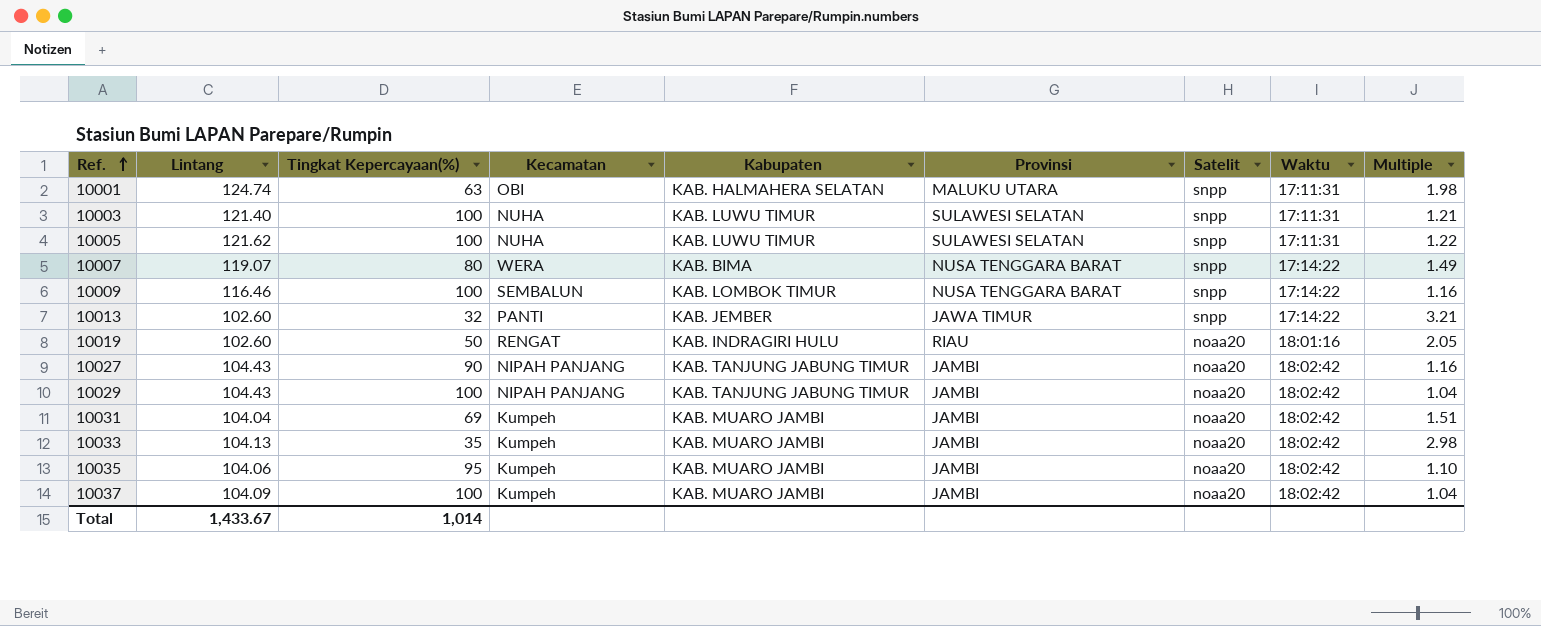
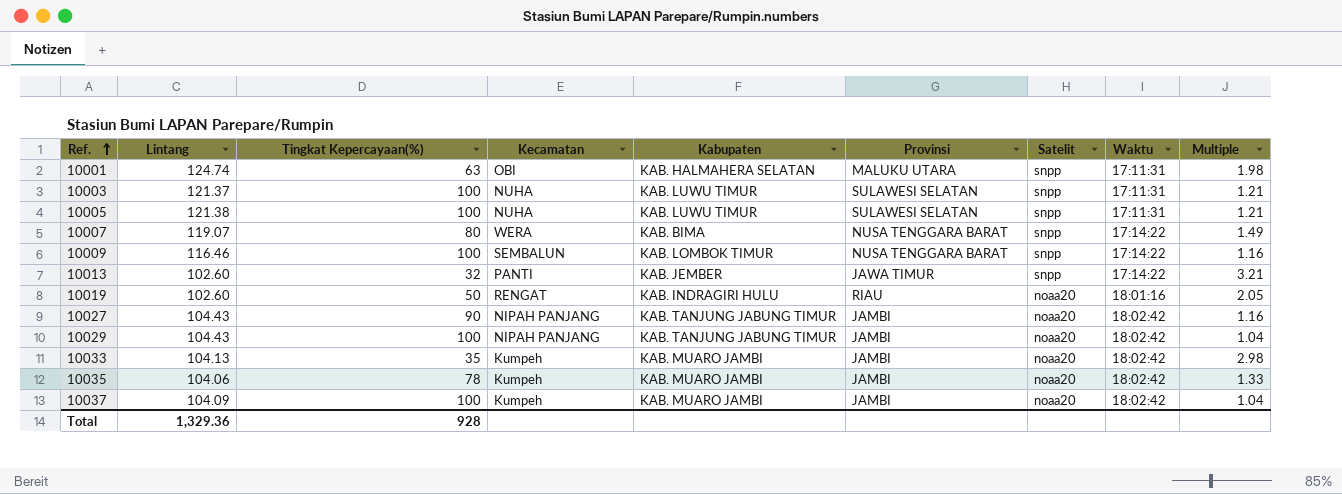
row 10031: 104.04 | 69 | Kumpeh | KAB. MUARO JAMBI | JAMBI | noaa20 | 18:02:42 | 1.51 -> none
10003 | Lintang: 121.40 -> 121.37
10005 | Lintang: 121.62 -> 121.38
10005 | Multiple: 1.22 -> 1.21
10035 | Tingkat Kepercayaan(%): 95 -> 78
10035 | Multiple: 1.10 -> 1.33
Total | Lintang: 1,433.67 -> 1,329.36
Total | Tingkat Kepercayaan(%): 1,014 -> 928

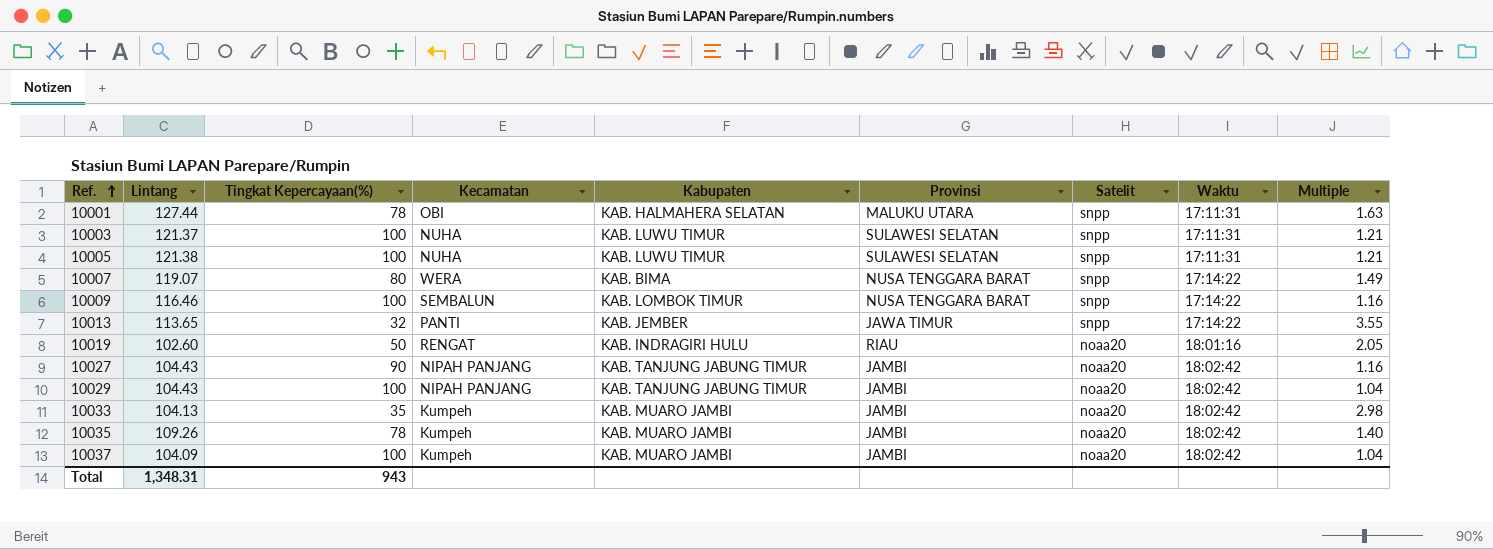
10001 | Lintang: 124.74 -> 127.44
10001 | Tingkat Kepercayaan(%): 63 -> 78
10001 | Multiple: 1.98 -> 1.63
10013 | Lintang: 102.60 -> 113.65
10013 | Multiple: 3.21 -> 3.55
10035 | Lintang: 104.06 -> 109.26
10035 | Multiple: 1.33 -> 1.40
Total | Lintang: 1,329.36 -> 1,348.31
Total | Tingkat Kepercayaan(%): 928 -> 943

